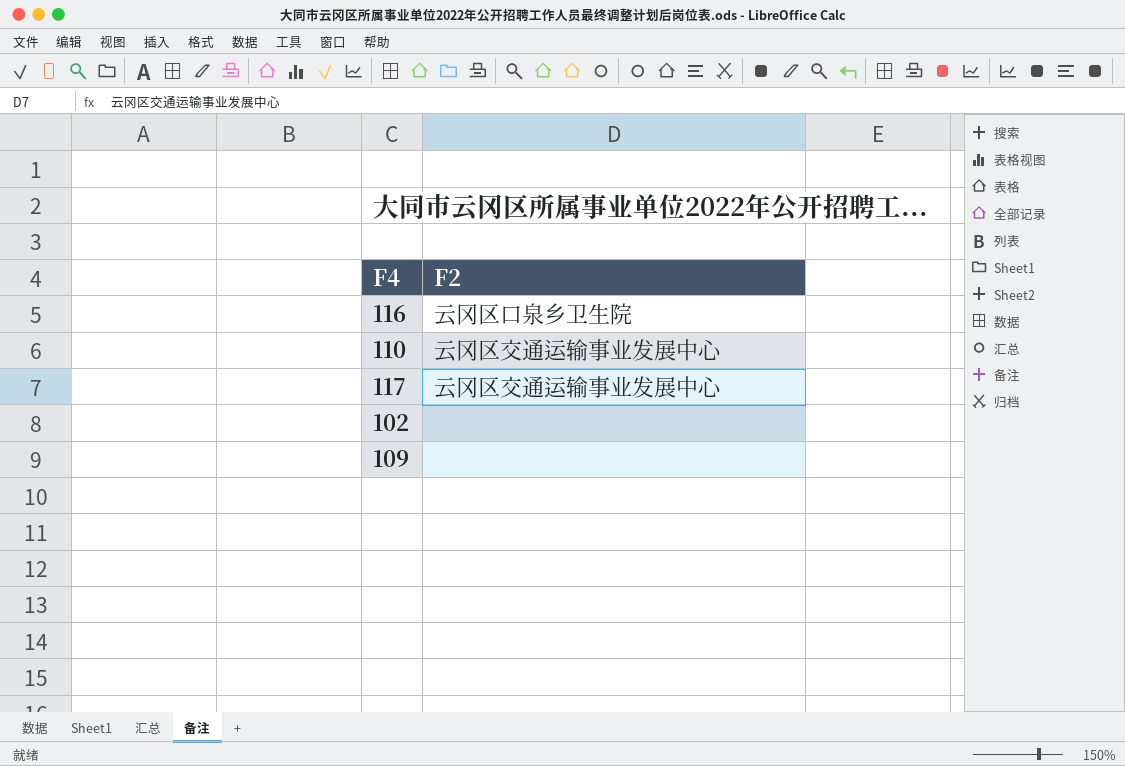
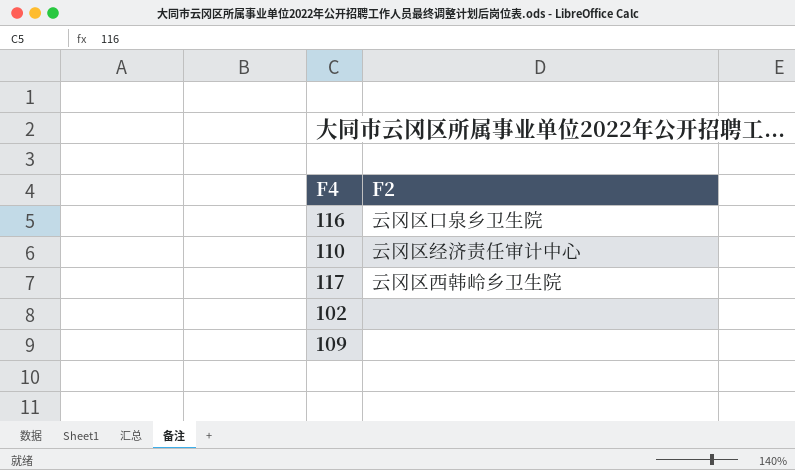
110 | F2: 云冈区交通运输事业发展中心 -> 云冈区经济责任审计中心
117 | F2: 云冈区交通运输事业发展中心 -> 云冈区西韩岭乡卫生院

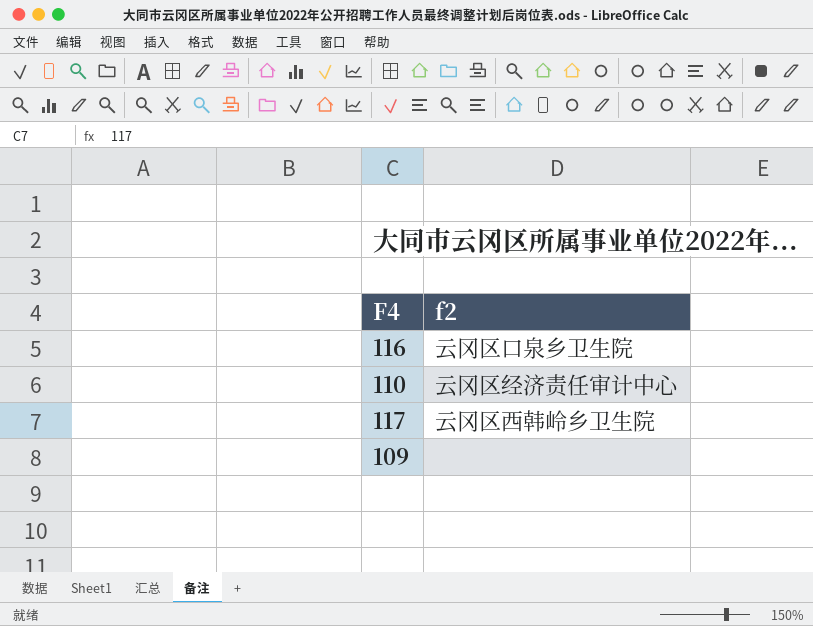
column name: F2 -> f2
row 102: none -> none

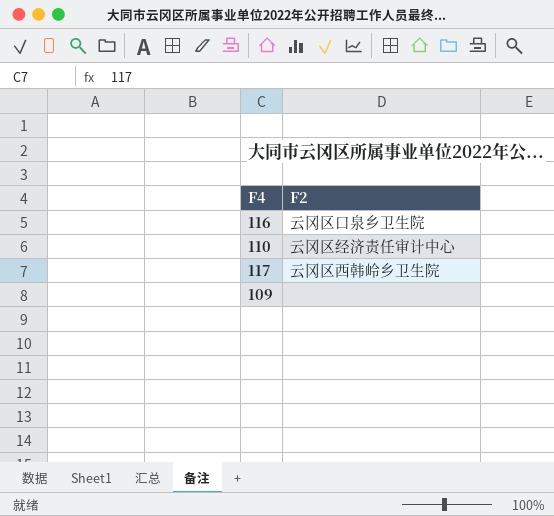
column name: f2 -> F2

